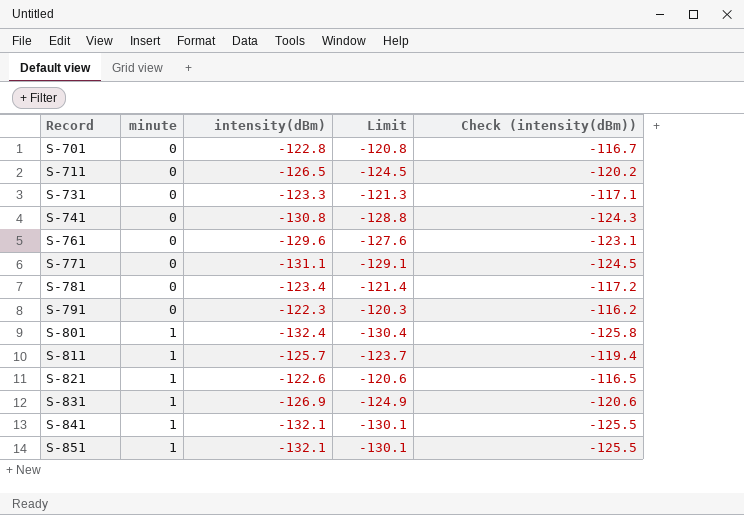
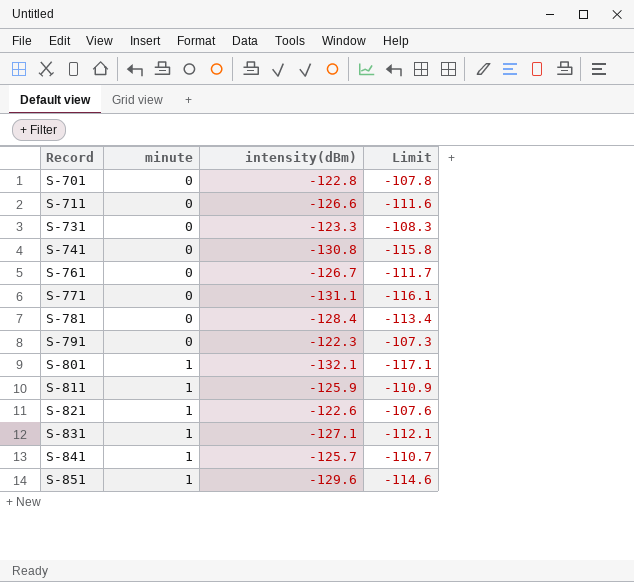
column Check (intensity(dBm)) | formula: [intensity(dBm)] * 0.95 -> none
column Limit | formula: [intensity(dBm)] + 2 -> [intensity(dBm)] + 15
S-711 | intensity(dBm): -126.5 -> -126.6
S-761 | intensity(dBm): -129.6 -> -126.7
S-781 | intensity(dBm): -123.4 -> -128.4
S-801 | intensity(dBm): -132.4 -> -132.1
S-811 | intensity(dBm): -125.7 -> -125.9
S-831 | intensity(dBm): -126.9 -> -127.1
S-841 | intensity(dBm): -132.1 -> -125.7
S-851 | intensity(dBm): -132.1 -> -129.6

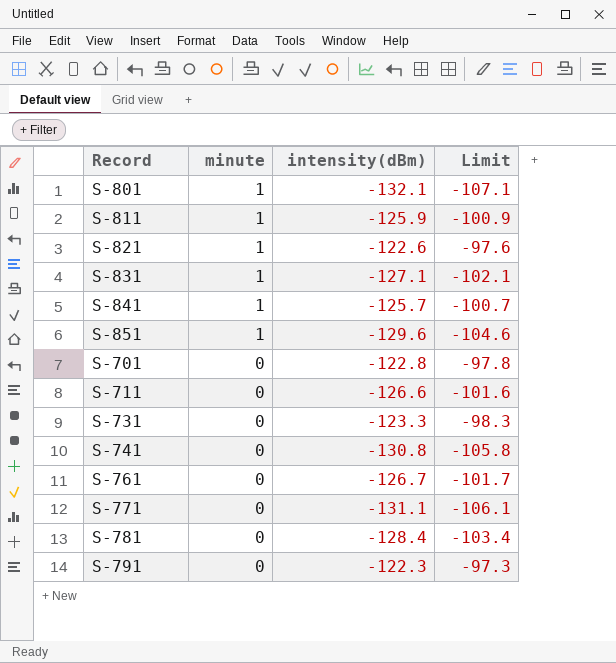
row order: Record ascending -> minute descending
column Limit | formula: [intensity(dBm)] + 15 -> [intensity(dBm)] + 25

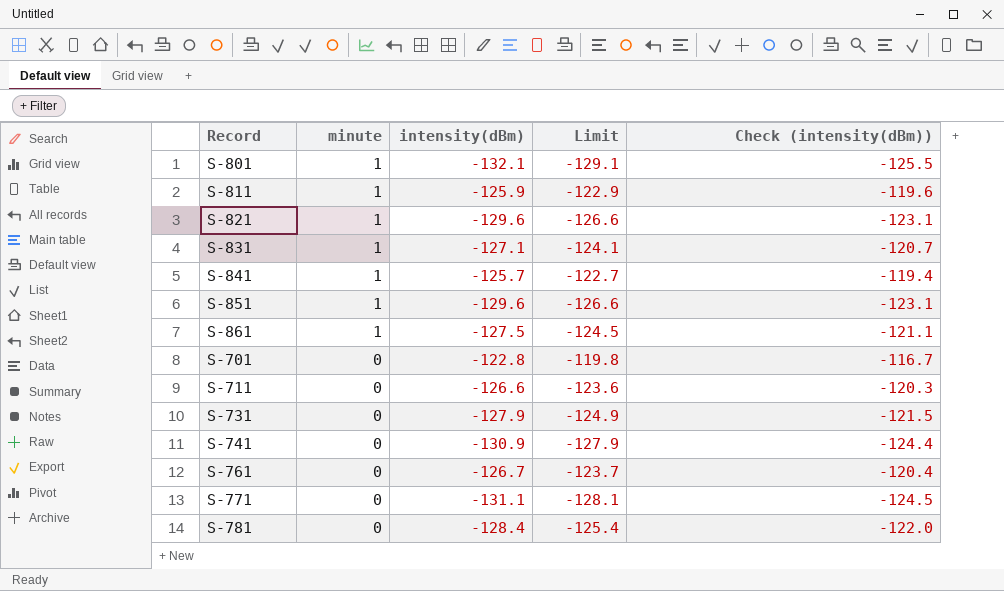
column Limit | formula: [intensity(dBm)] + 25 -> [intensity(dBm)] + 3
column Check (intensity(dBm)) | formula: none -> [intensity(dBm)] * 0.95
row S-791: 0 | -122.3 | -97.3 -> none
S-821 | intensity(dBm): -122.6 -> -129.6
row S-861: none -> 1 | -127.5 | -124.5 | -121.1
S-731 | intensity(dBm): -123.3 -> -127.9
S-741 | intensity(dBm): -130.8 -> -130.9

